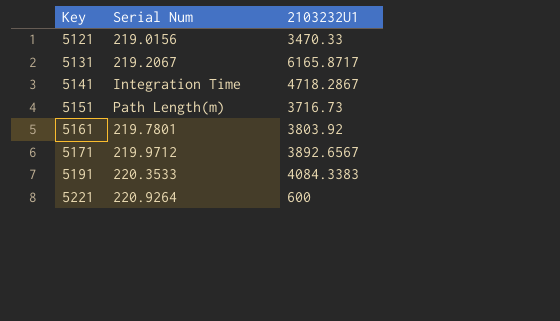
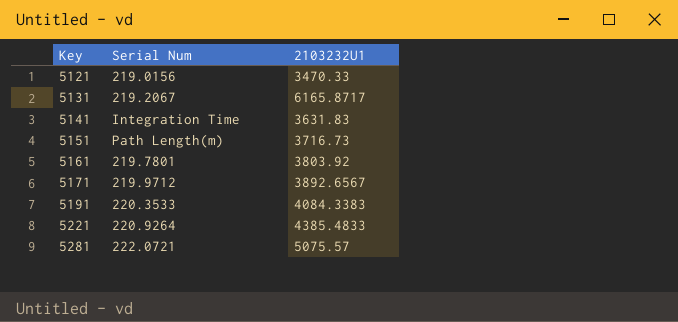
5141 | 2103232U1: 4718.2867 -> 3631.83
5221 | 2103232U1: 600 -> 4385.4833
row 5281: none -> 222.0721 | 5075.57

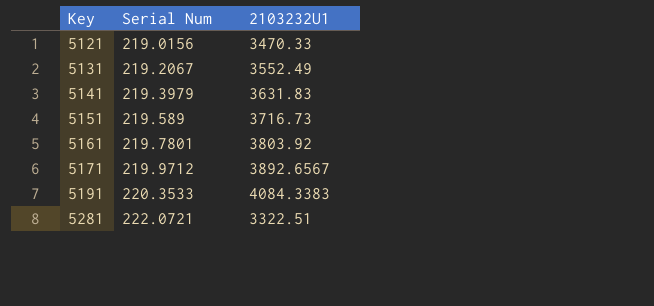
row 5221: 220.9264 | 4385.4833 -> none
5131 | 2103232U1: 6165.8717 -> 3552.49
5141 | Serial Num: Integration Time -> 219.3979
5151 | Serial Num: Path Length(m) -> 219.589
5281 | 2103232U1: 5075.57 -> 3322.51

